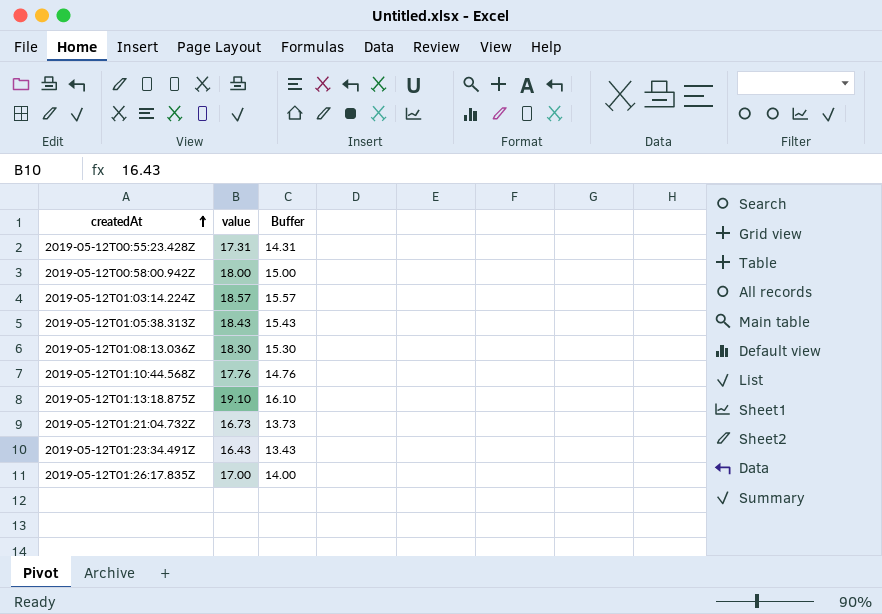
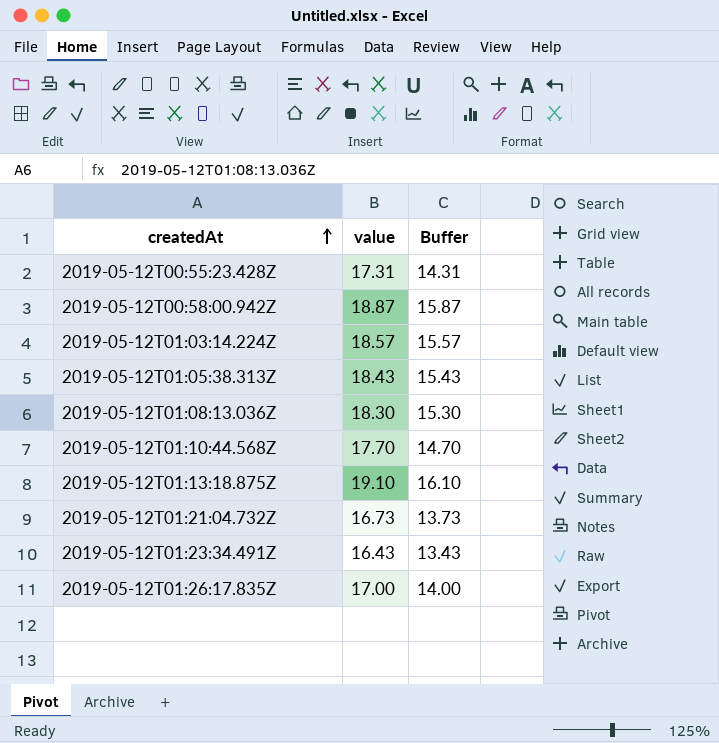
2019-05-12T00:58:00.942Z | value: 18.00 -> 18.87
2019-05-12T00:58:00.942Z | Buffer: 15.00 -> 15.87
2019-05-12T01:10:44.568Z | value: 17.76 -> 17.70
2019-05-12T01:10:44.568Z | Buffer: 14.76 -> 14.70

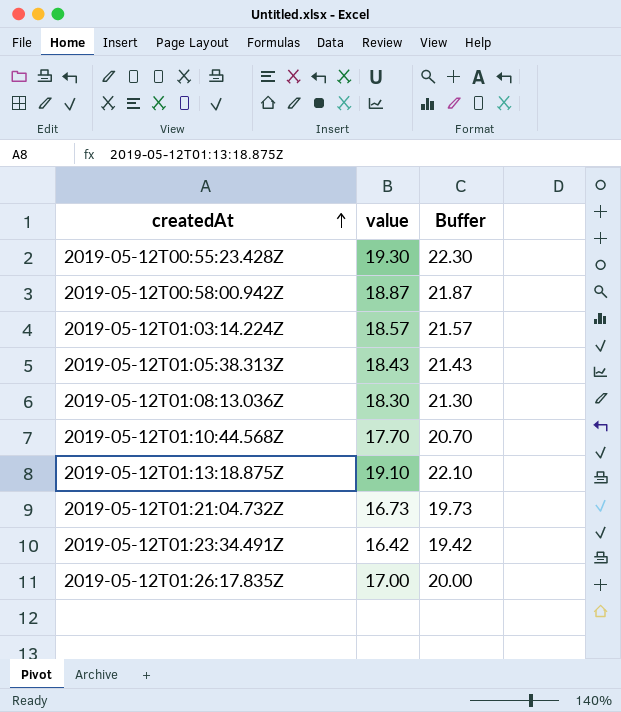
column Buffer | formula: [value] - 3 -> [value] + 3
2019-05-12T00:55:23.428Z | value: 17.31 -> 19.30
2019-05-12T01:23:34.491Z | value: 16.43 -> 16.42

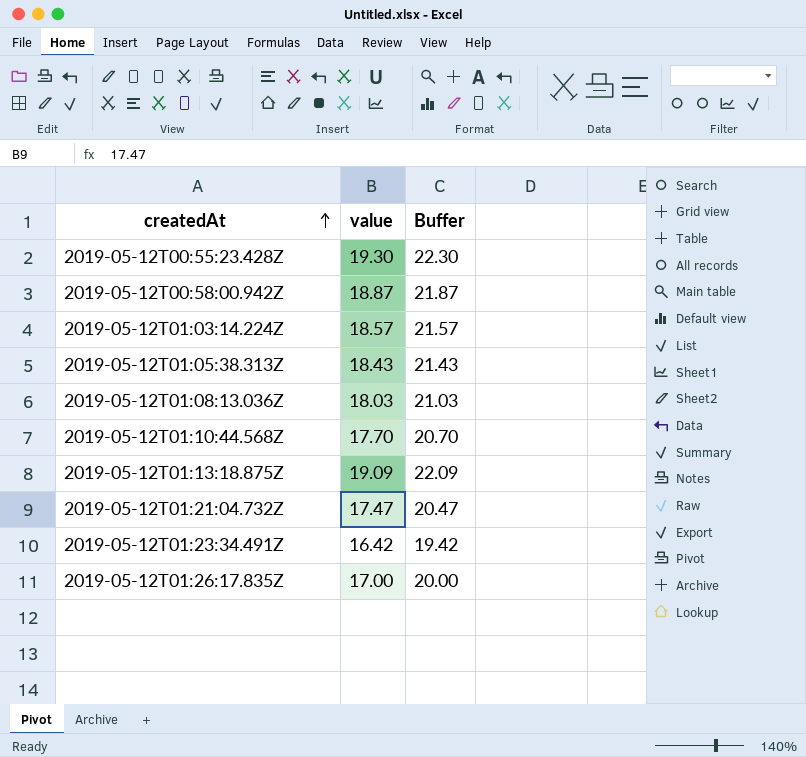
2019-05-12T01:08:13.036Z | value: 18.30 -> 18.03
2019-05-12T01:08:13.036Z | Buffer: 21.30 -> 21.03
2019-05-12T01:13:18.875Z | value: 19.10 -> 19.09
2019-05-12T01:13:18.875Z | Buffer: 22.10 -> 22.09
2019-05-12T01:21:04.732Z | value: 16.73 -> 17.47
2019-05-12T01:21:04.732Z | Buffer: 19.73 -> 20.47

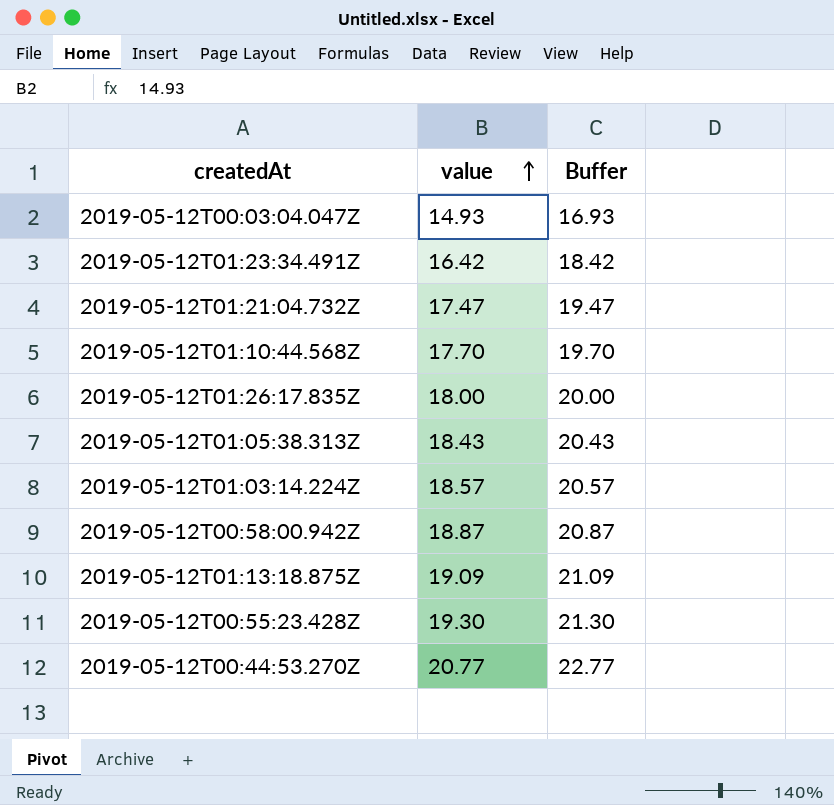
row order: createdAt ascending -> value ascending
column Buffer | formula: [value] + 3 -> [value] + 2
row 2019-05-12T01:08:13.036Z: 18.03 | 21.03 -> none
row 2019-05-12T00:03:04.047Z: none -> 14.93 | 16.93
2019-05-12T01:26:17.835Z | value: 17.00 -> 18.00
row 2019-05-12T00:44:53.270Z: none -> 20.77 | 22.77

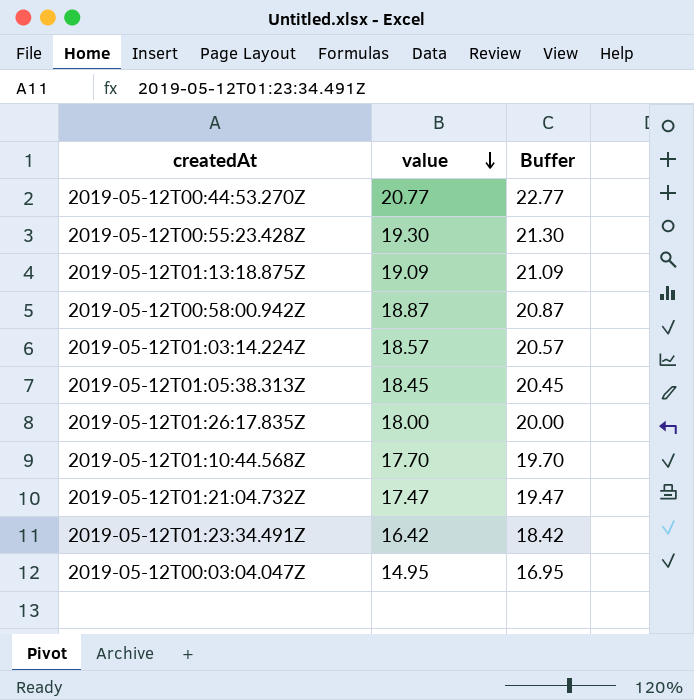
row order: value ascending -> value descending
2019-05-12T01:05:38.313Z | value: 18.43 -> 18.45
2019-05-12T01:05:38.313Z | Buffer: 20.43 -> 20.45
2019-05-12T00:03:04.047Z | value: 14.93 -> 14.95
2019-05-12T00:03:04.047Z | Buffer: 16.93 -> 16.95

